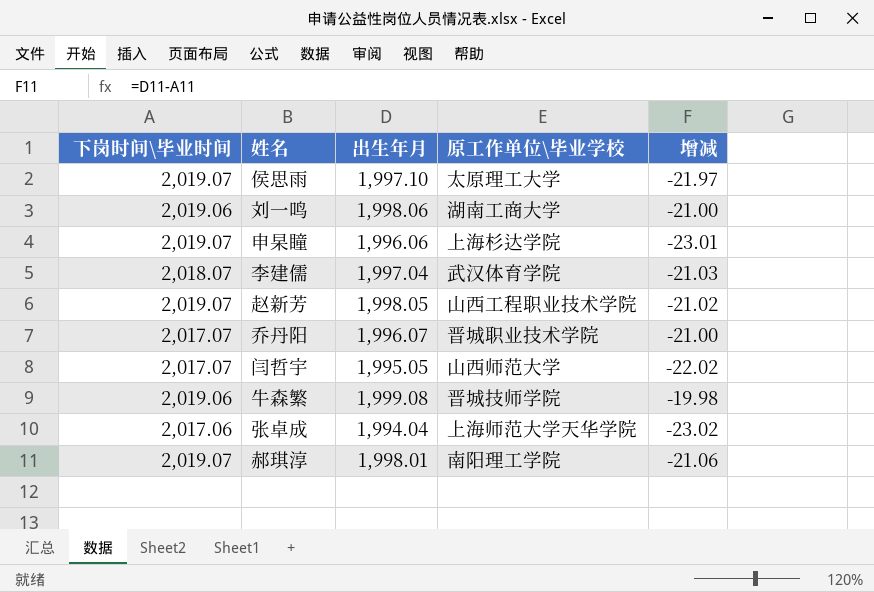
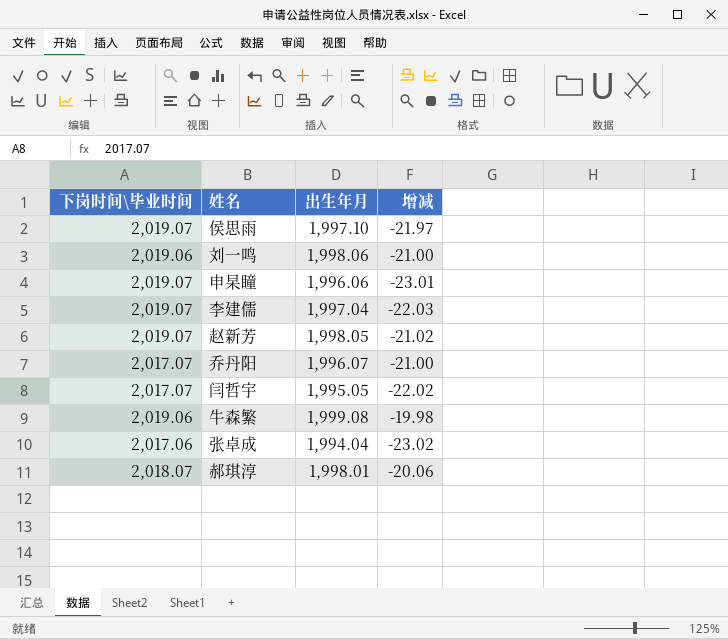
column 原工作单位\毕业学校 | position: 4 -> none
李建儒 | 下岗时间\毕业时间: 2,018.07 -> 2,019.07
李建儒 | 增减: -21.03 -> -22.03
郝琪淳 | 下岗时间\毕业时间: 2,019.07 -> 2,018.07
郝琪淳 | 增减: -21.06 -> -20.06

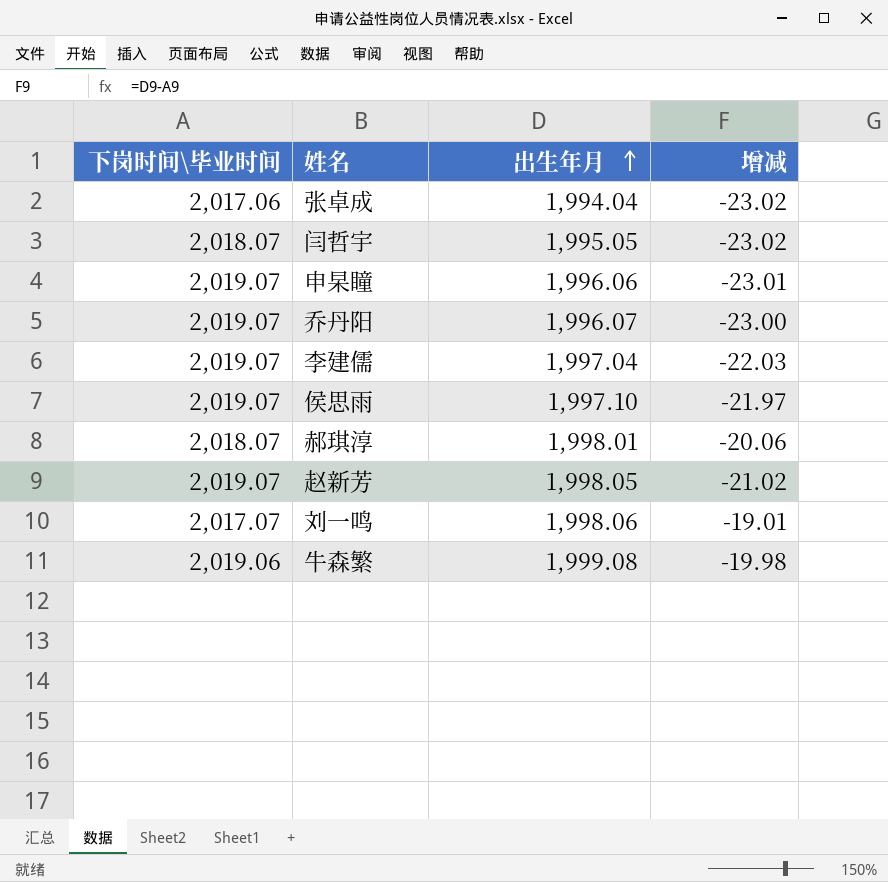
row order: none -> 出生年月 ascending
闫哲宇 | 下岗时间\毕业时间: 2,017.07 -> 2,018.07
闫哲宇 | 增减: -22.02 -> -23.02
乔丹阳 | 下岗时间\毕业时间: 2,017.07 -> 2,019.07
乔丹阳 | 增减: -21.00 -> -23.00
刘一鸣 | 下岗时间\毕业时间: 2,019.06 -> 2,017.07
刘一鸣 | 增减: -21.00 -> -19.01

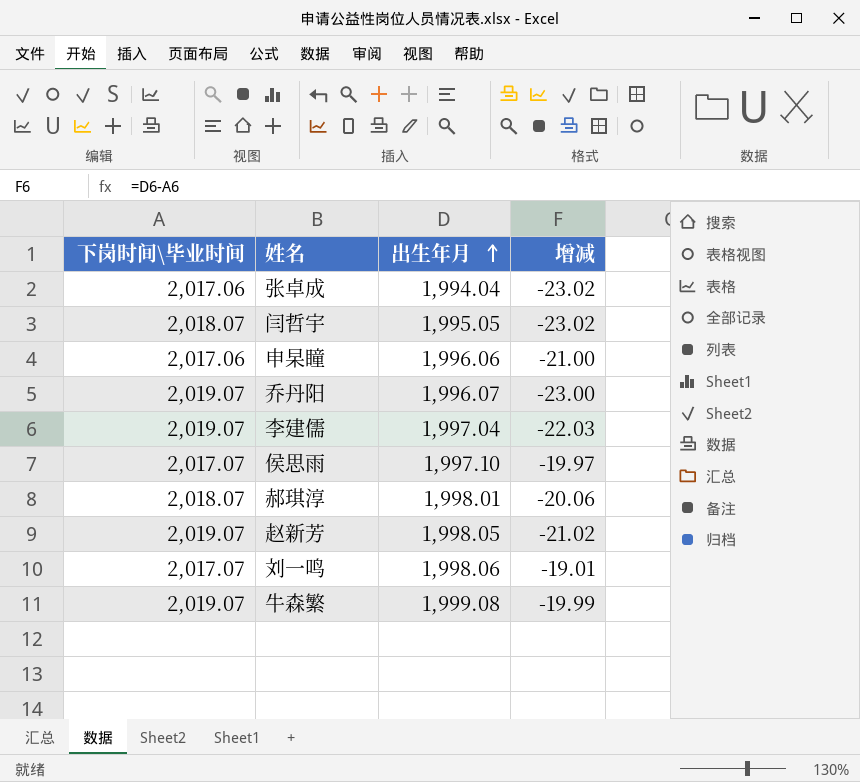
申杲瞳 | 下岗时间\毕业时间: 2,019.07 -> 2,017.06
申杲瞳 | 增减: -23.01 -> -21.00
侯思雨 | 下岗时间\毕业时间: 2,019.07 -> 2,017.07
侯思雨 | 增减: -21.97 -> -19.97
牛森繁 | 下岗时间\毕业时间: 2,019.06 -> 2,019.07
牛森繁 | 增减: -19.98 -> -19.99

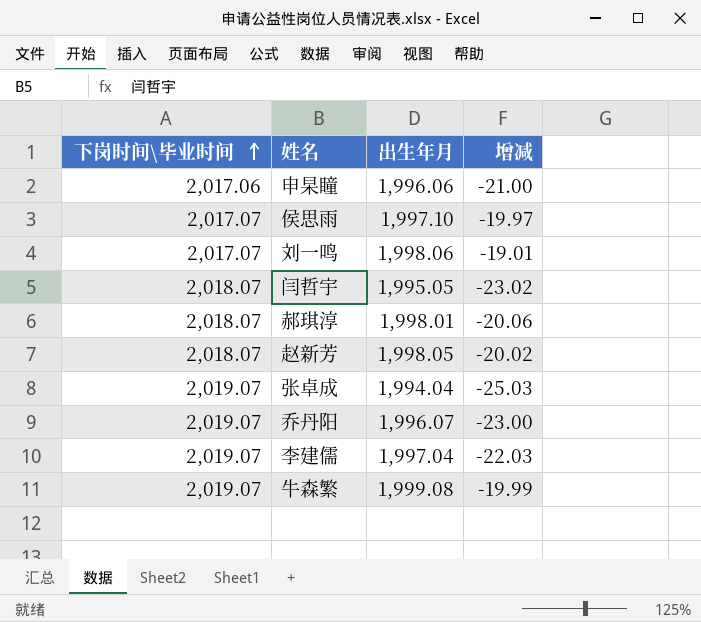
row order: 出生年月 ascending -> 下岗时间\毕业时间 ascending
赵新芳 | 下岗时间\毕业时间: 2,019.07 -> 2,018.07
赵新芳 | 增减: -21.02 -> -20.02
张卓成 | 下岗时间\毕业时间: 2,017.06 -> 2,019.07
张卓成 | 增减: -23.02 -> -25.03

